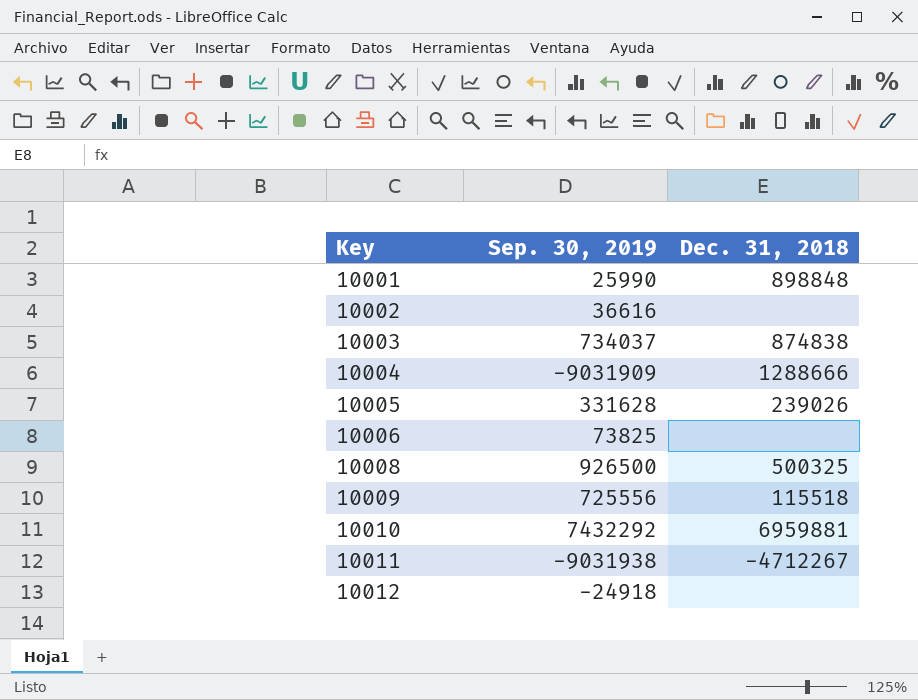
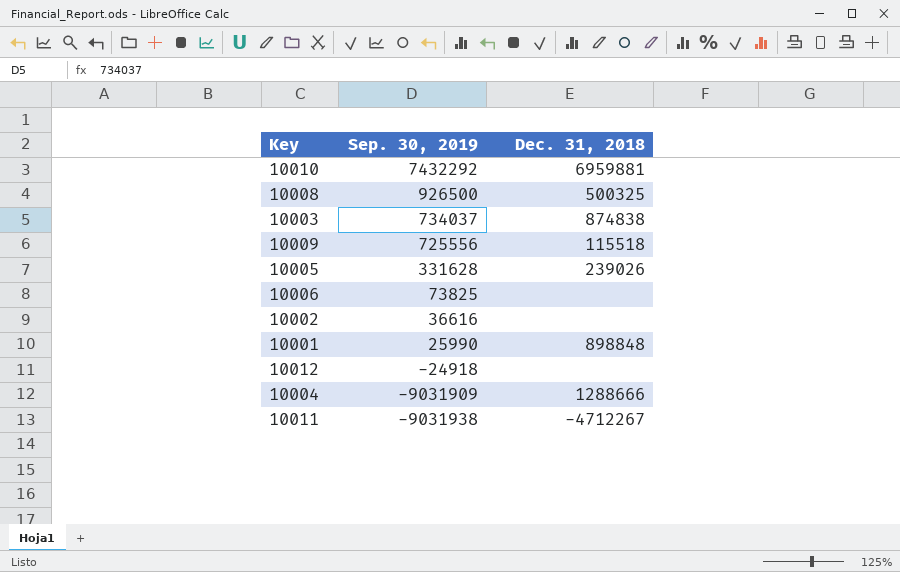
row order: Key ascending -> Sep. 30, 2019 descending

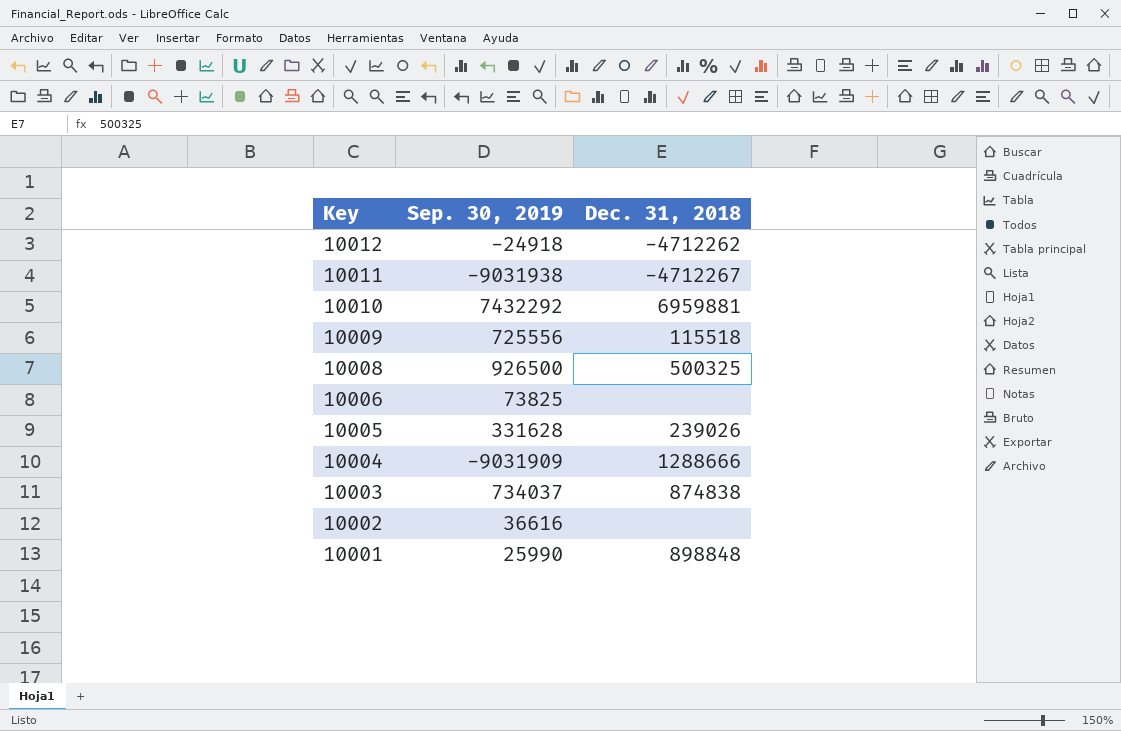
row order: Sep. 30, 2019 descending -> Key descending
10012 | Dec. 31, 2018: none -> -4712262

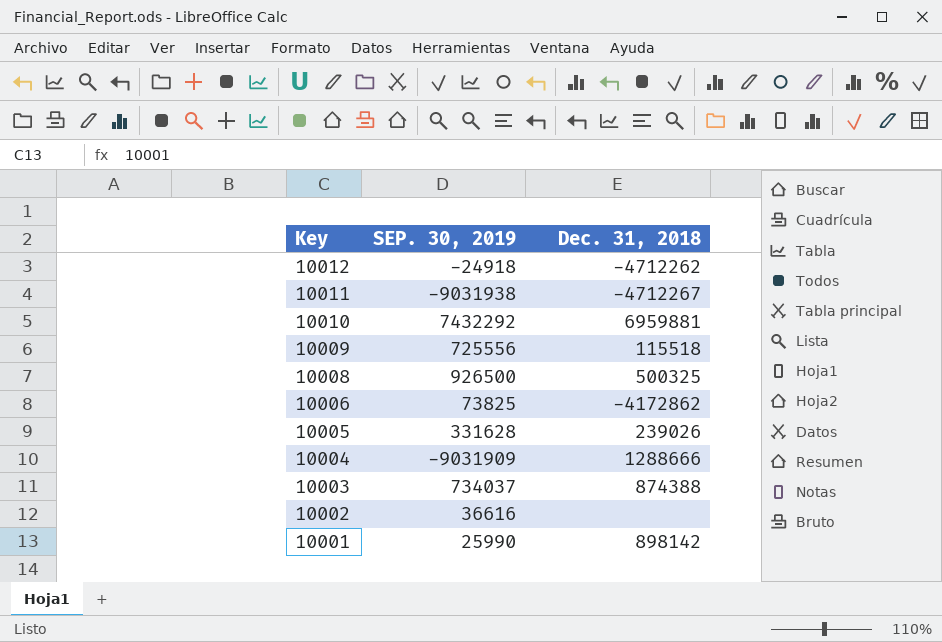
column name: Sep. 30, 2019 -> SEP. 30, 2019
10006 | Dec. 31, 2018: none -> -4172862
10003 | Dec. 31, 2018: 874838 -> 874388
10001 | Dec. 31, 2018: 898848 -> 898142

